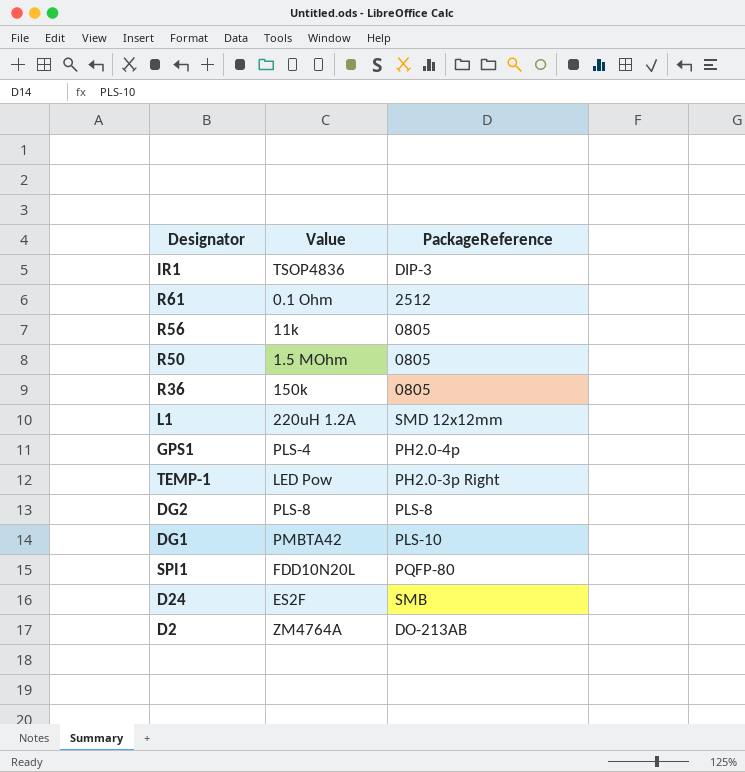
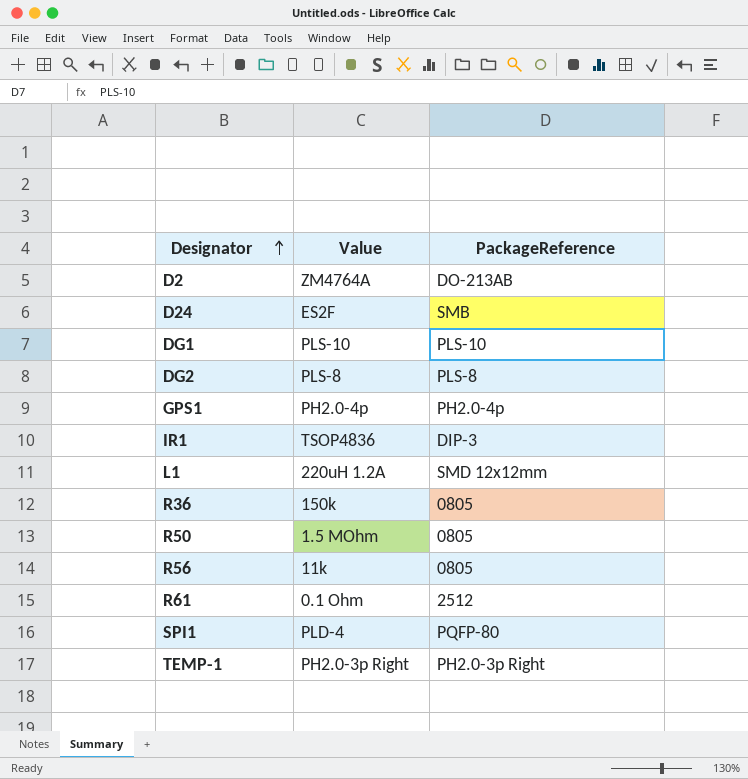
row order: none -> Designator ascending
DG1 | Value: PMBTA42 -> PLS-10
GPS1 | Value: PLS-4 -> PH2.0-4p
SPI1 | Value: FDD10N20L -> PLD-4
TEMP-1 | Value: LED Pow -> PH2.0-3p Right

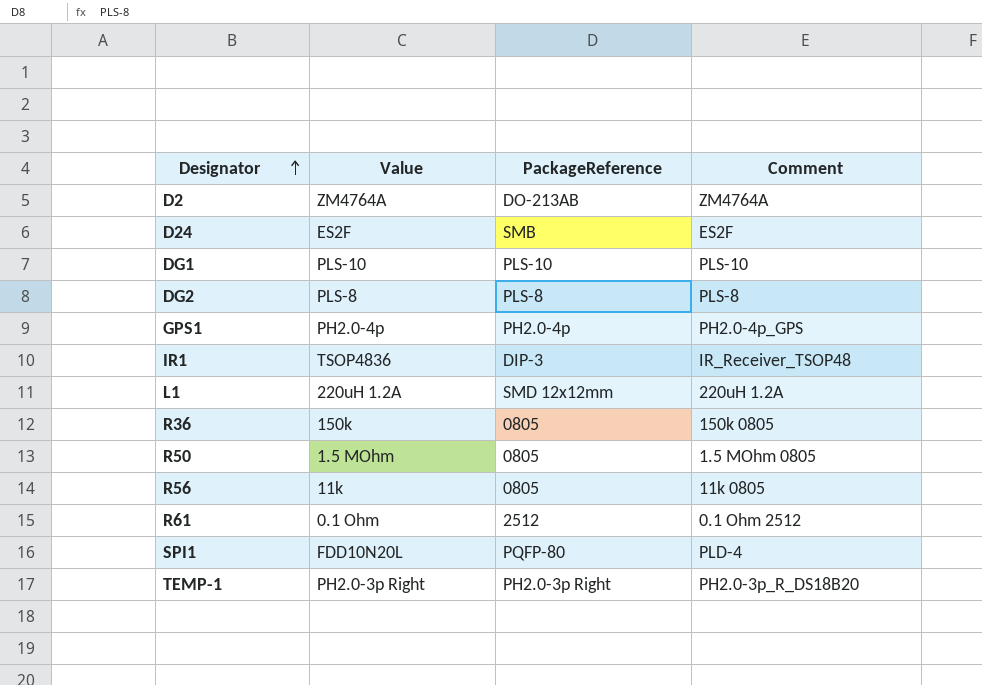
column Comment | position: none -> 4
SPI1 | Value: PLD-4 -> FDD10N20L

